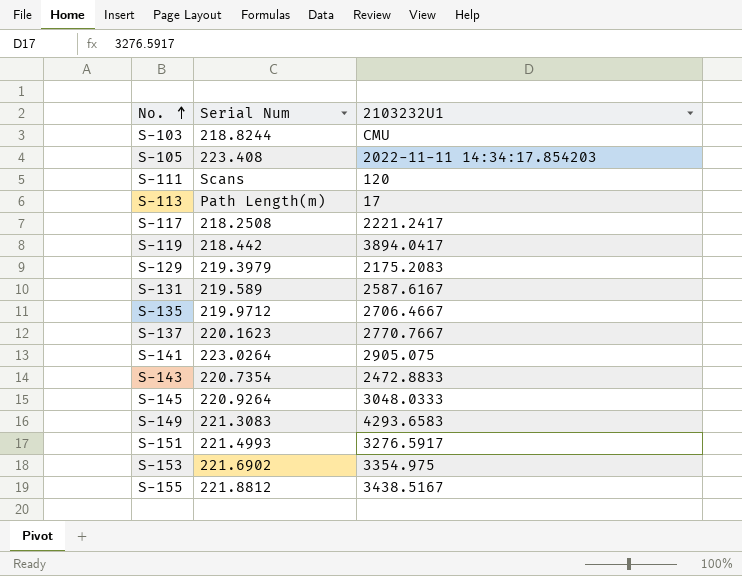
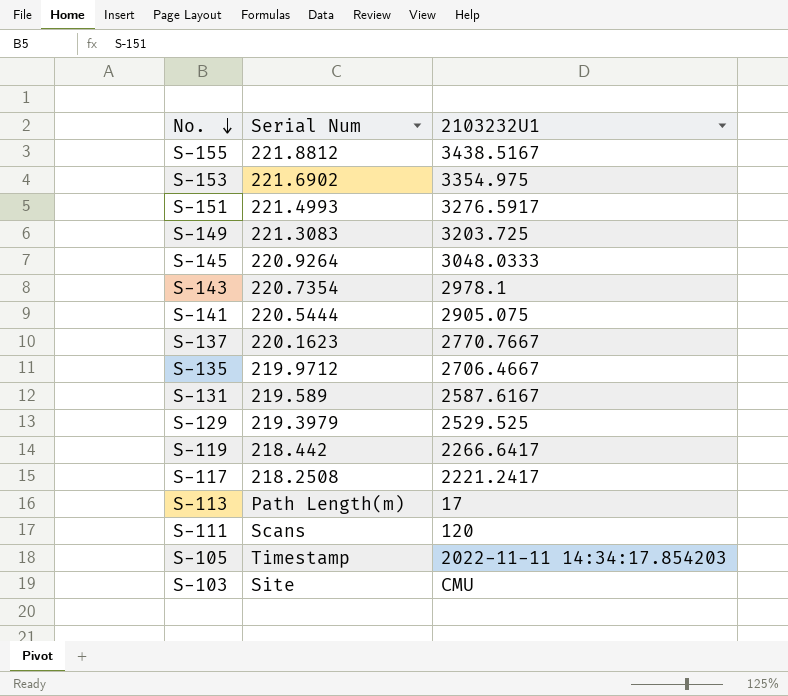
row order: No. ascending -> No. descending
S-149 | 2103232U1: 4293.6583 -> 3203.725
S-143 | 2103232U1: 2472.8833 -> 2978.1
S-141 | Serial Num: 223.0264 -> 220.5444
S-129 | 2103232U1: 2175.2083 -> 2529.525
S-119 | 2103232U1: 3894.0417 -> 2266.6417
S-105 | Serial Num: 223.408 -> Timestamp
S-103 | Serial Num: 218.8244 -> Site

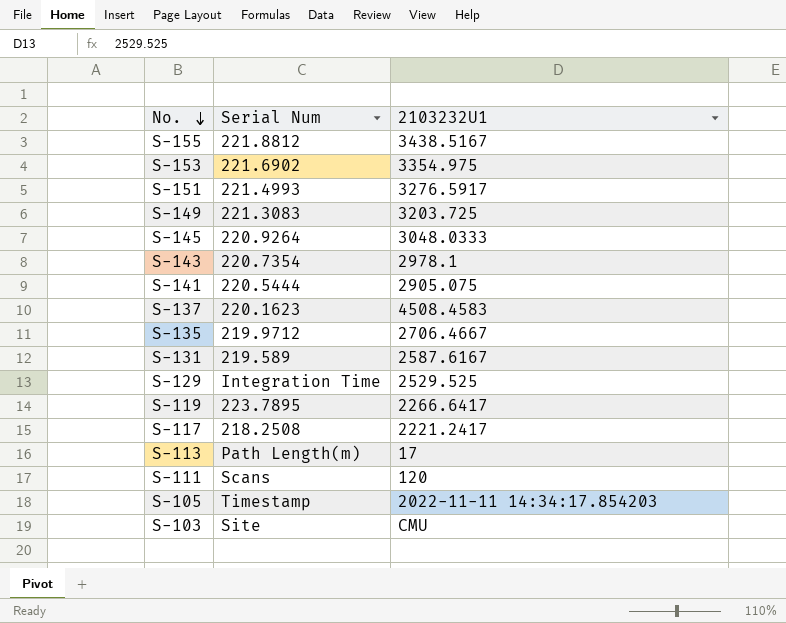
S-137 | 2103232U1: 2770.7667 -> 4508.4583
S-129 | Serial Num: 219.3979 -> Integration Time
S-119 | Serial Num: 218.442 -> 223.7895

